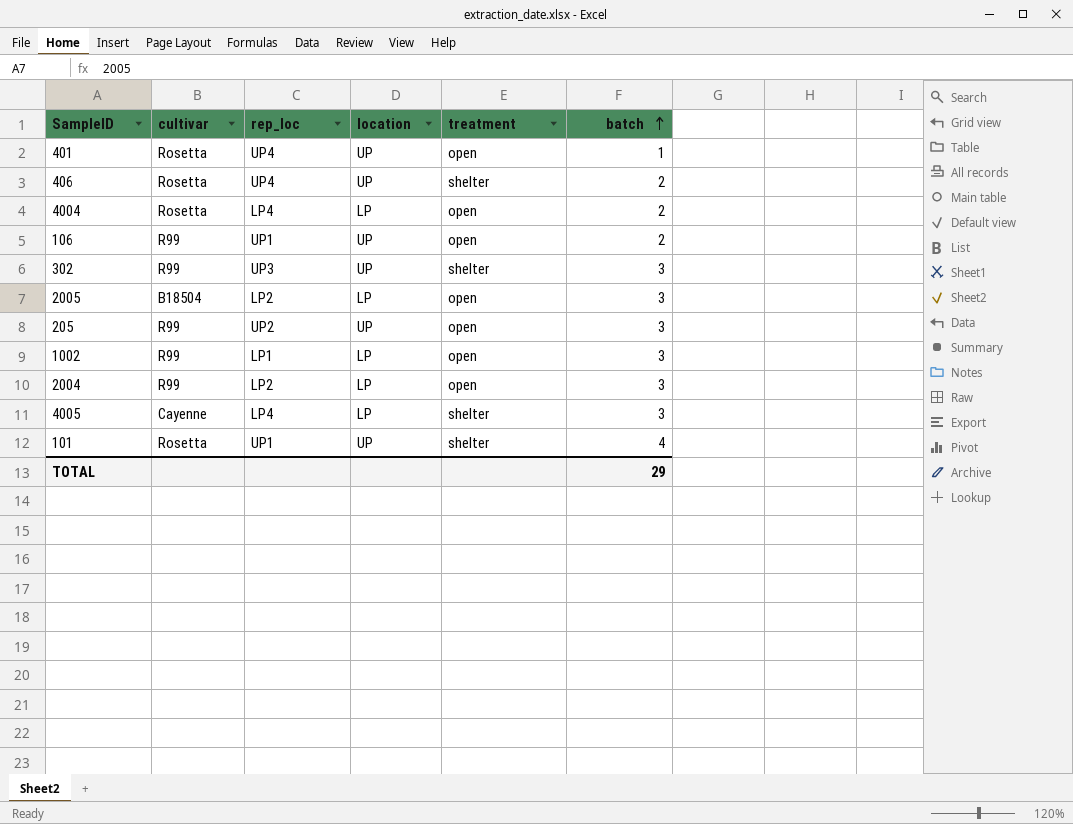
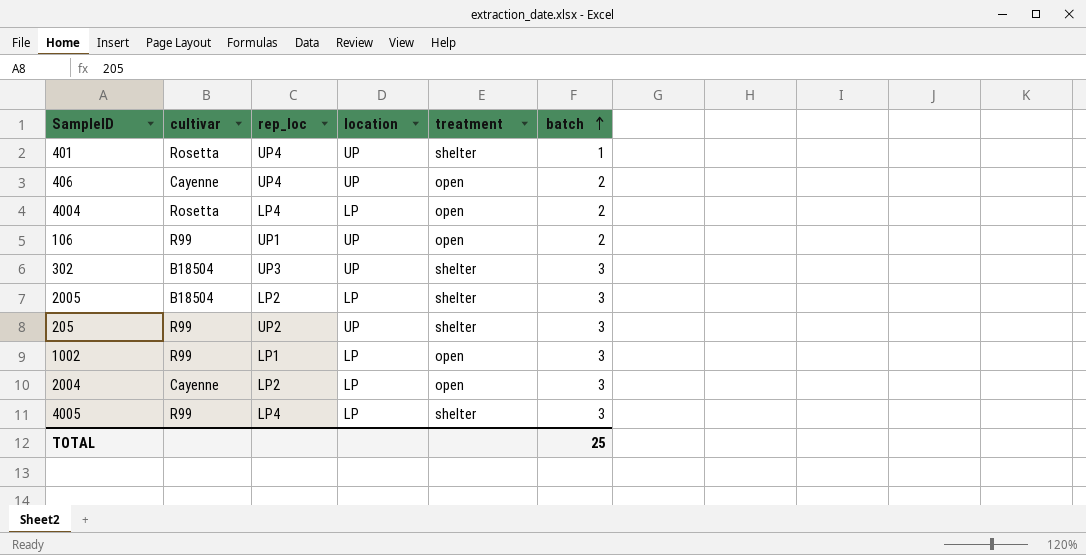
row 101: Rosetta | UP1 | UP | shelter | 4 -> none
401 | treatment: open -> shelter
406 | cultivar: Rosetta -> Cayenne
406 | treatment: shelter -> open
302 | cultivar: R99 -> B18504
2005 | treatment: open -> shelter
205 | treatment: open -> shelter
2004 | cultivar: R99 -> Cayenne
4005 | cultivar: Cayenne -> R99
TOTAL | batch: 29 -> 25

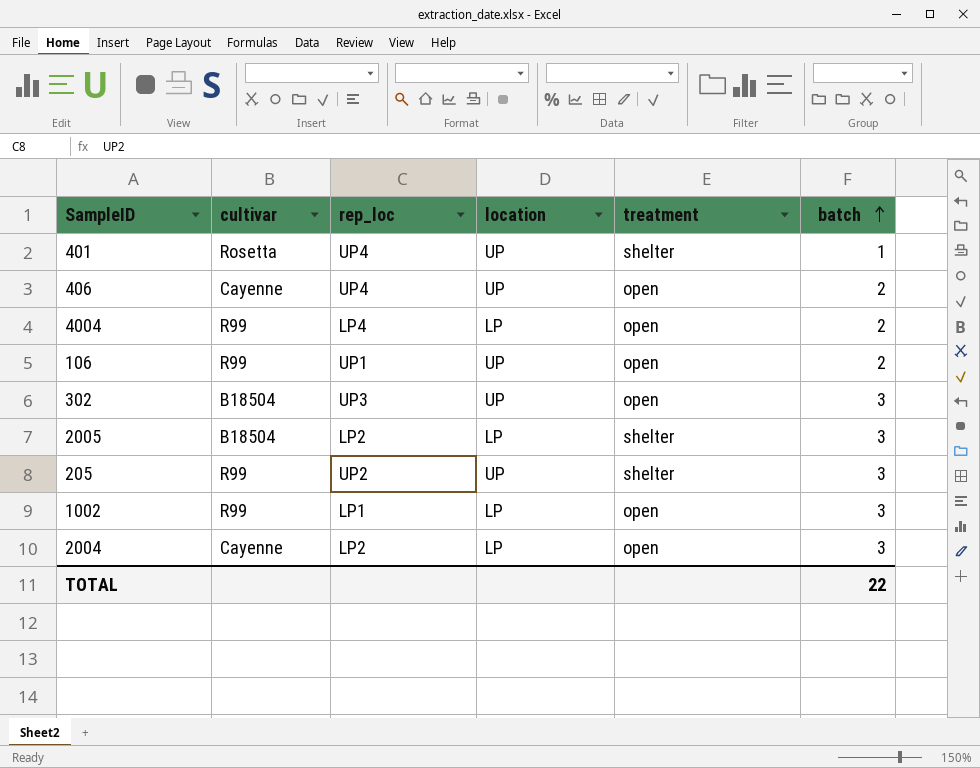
row 4005: R99 | LP4 | LP | shelter | 3 -> none
4004 | cultivar: Rosetta -> R99
302 | treatment: shelter -> open
TOTAL | batch: 25 -> 22

